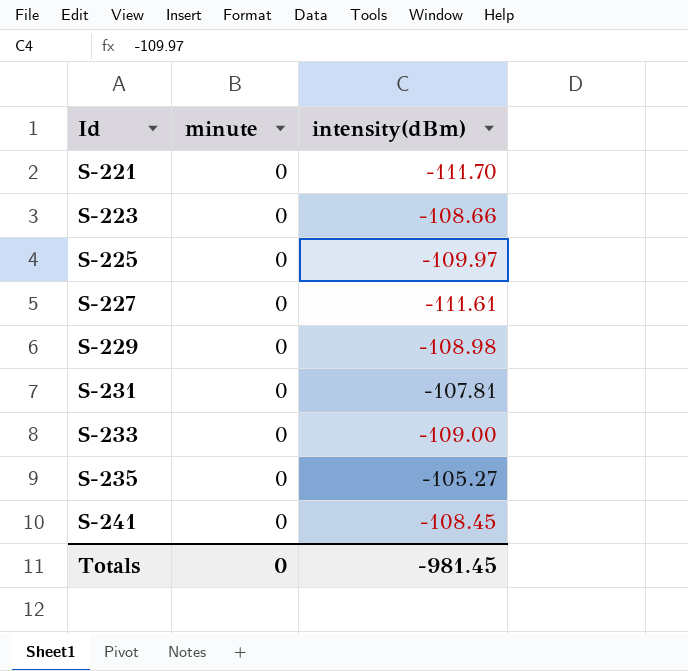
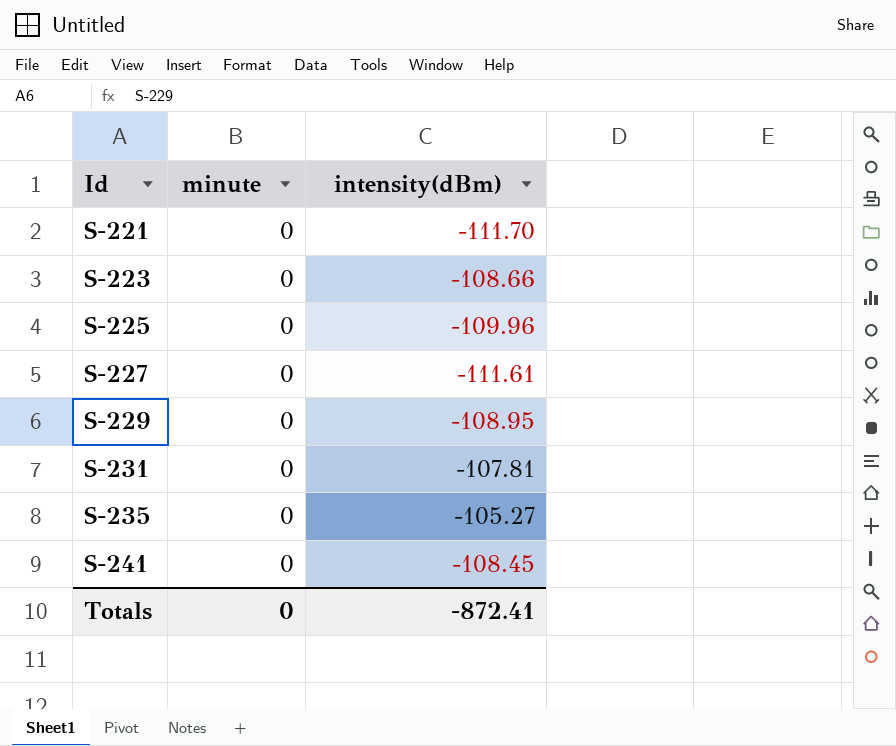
row S-233: 0 | -109.00 -> none
S-225 | intensity(dBm): -109.97 -> -109.96
S-229 | intensity(dBm): -108.98 -> -108.95
Totals | intensity(dBm): -981.45 -> -872.41

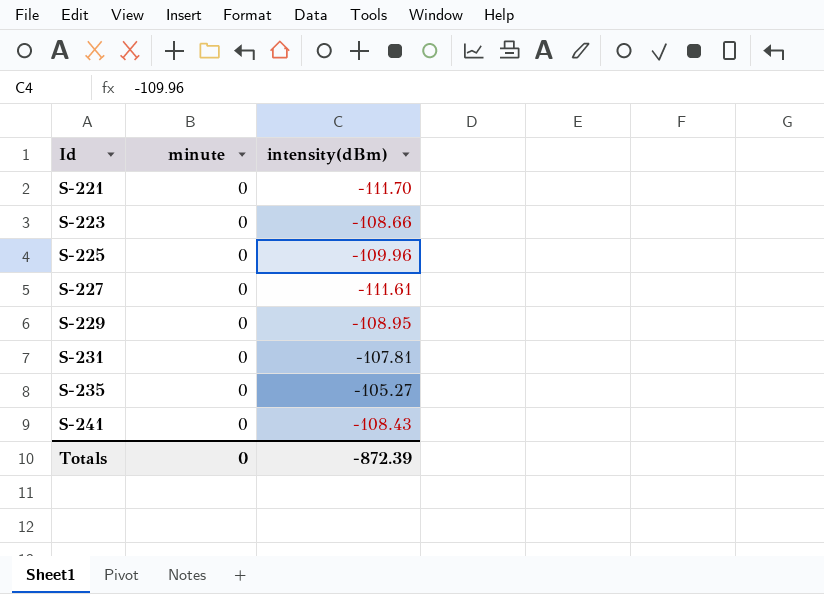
S-241 | intensity(dBm): -108.45 -> -108.43
Totals | intensity(dBm): -872.41 -> -872.39

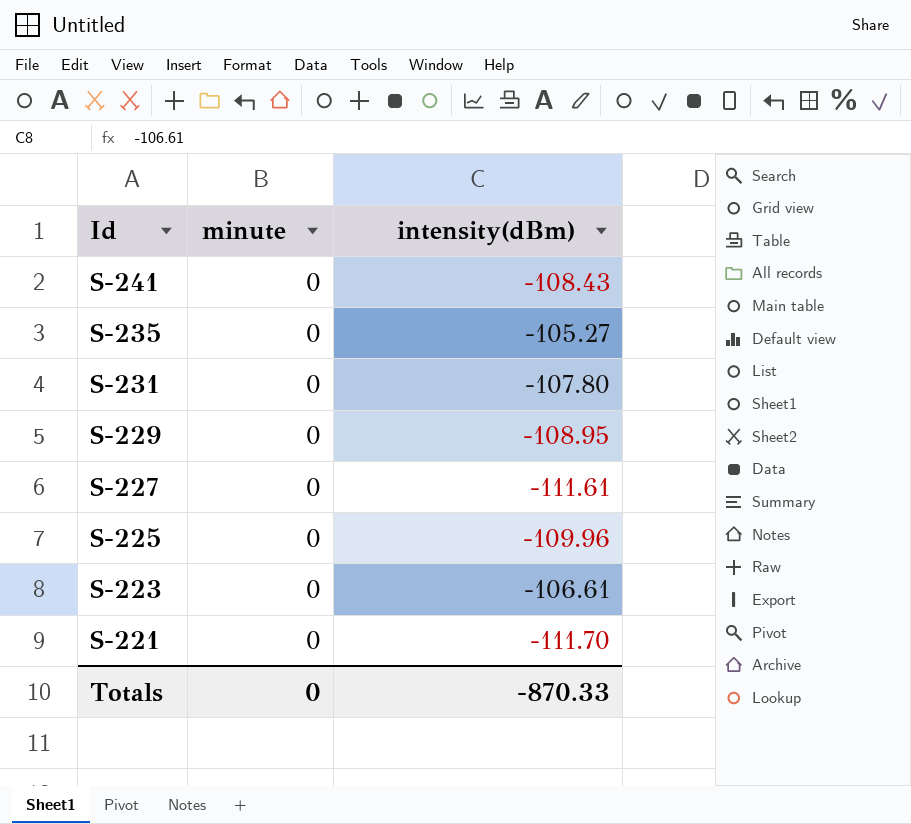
row order: Id ascending -> Id descending
S-231 | intensity(dBm): -107.81 -> -107.80
S-223 | intensity(dBm): -108.66 -> -106.61
Totals | intensity(dBm): -872.39 -> -870.33

